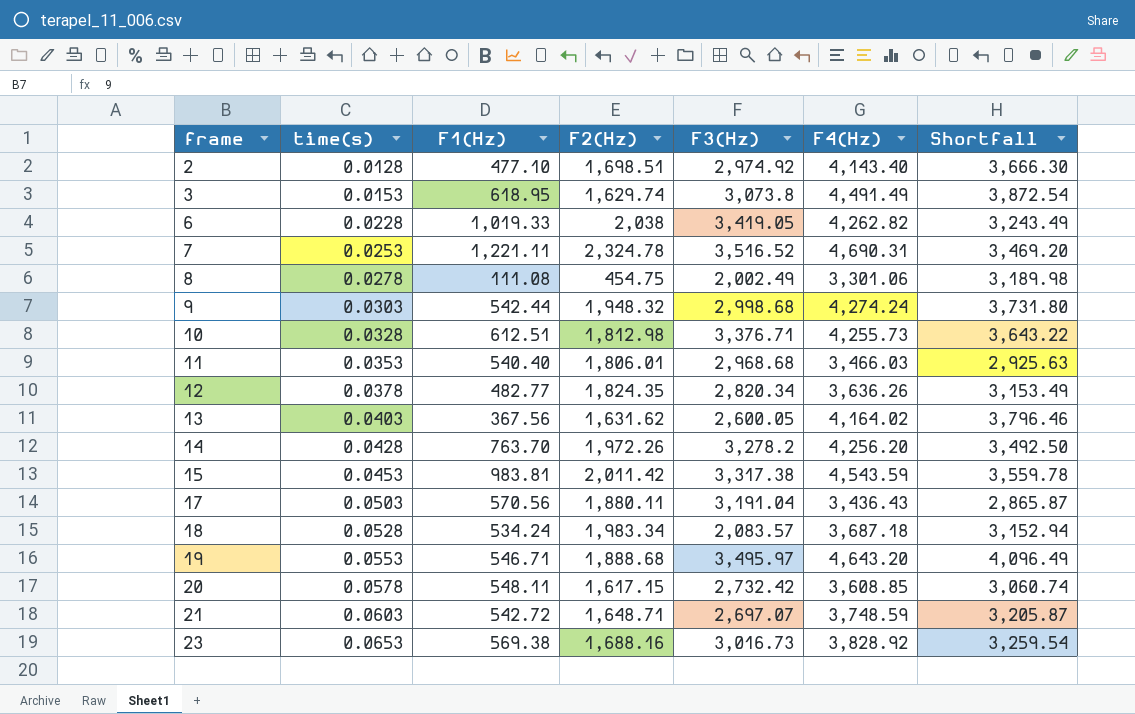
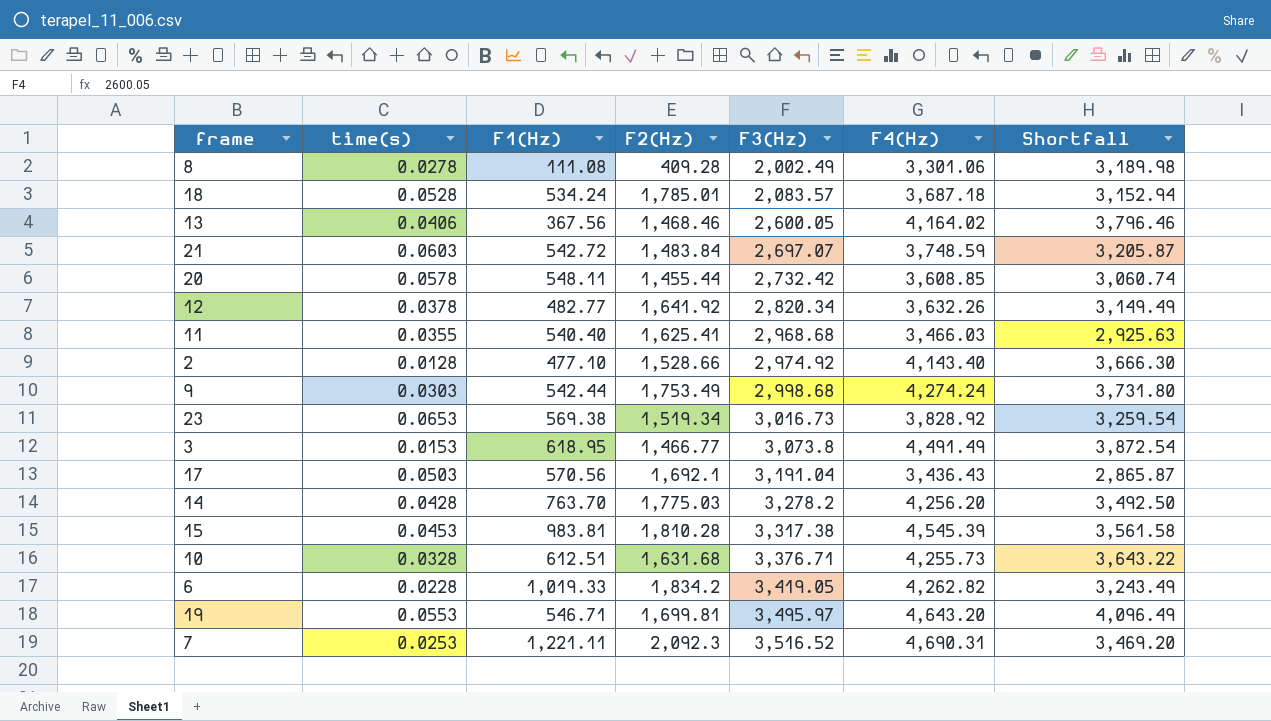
row order: frame ascending -> F3(Hz) ascending
8 | F2(Hz): 454.75 -> 409.28
18 | F2(Hz): 1,983.34 -> 1,785.01
13 | time(s): 0.0403 -> 0.0406
13 | F2(Hz): 1,631.62 -> 1,468.46
21 | F2(Hz): 1,648.71 -> 1,483.84
20 | F2(Hz): 1,617.15 -> 1,455.44
12 | F2(Hz): 1,824.35 -> 1,641.92
12 | F4(Hz): 3,636.26 -> 3,632.26
12 | Shortfall: 3,153.49 -> 3,149.49
11 | time(s): 0.0353 -> 0.0355
11 | F2(Hz): 1,806.01 -> 1,625.41
2 | F2(Hz): 1,698.51 -> 1,528.66
9 | F2(Hz): 1,948.32 -> 1,753.49
23 | F2(Hz): 1,688.16 -> 1,519.34
3 | F2(Hz): 1,629.74 -> 1,466.77
17 | F2(Hz): 1,880.11 -> 1,692.1
14 | F2(Hz): 1,972.26 -> 1,775.03
15 | F2(Hz): 2,011.42 -> 1,810.28
15 | F4(Hz): 4,543.59 -> 4,545.39
15 | Shortfall: 3,559.78 -> 3,561.58
10 | F2(Hz): 1,812.98 -> 1,631.68
6 | F2(Hz): 2,038 -> 1,834.2
19 | F2(Hz): 1,888.68 -> 1,699.81
7 | F2(Hz): 2,324.78 -> 2,092.3

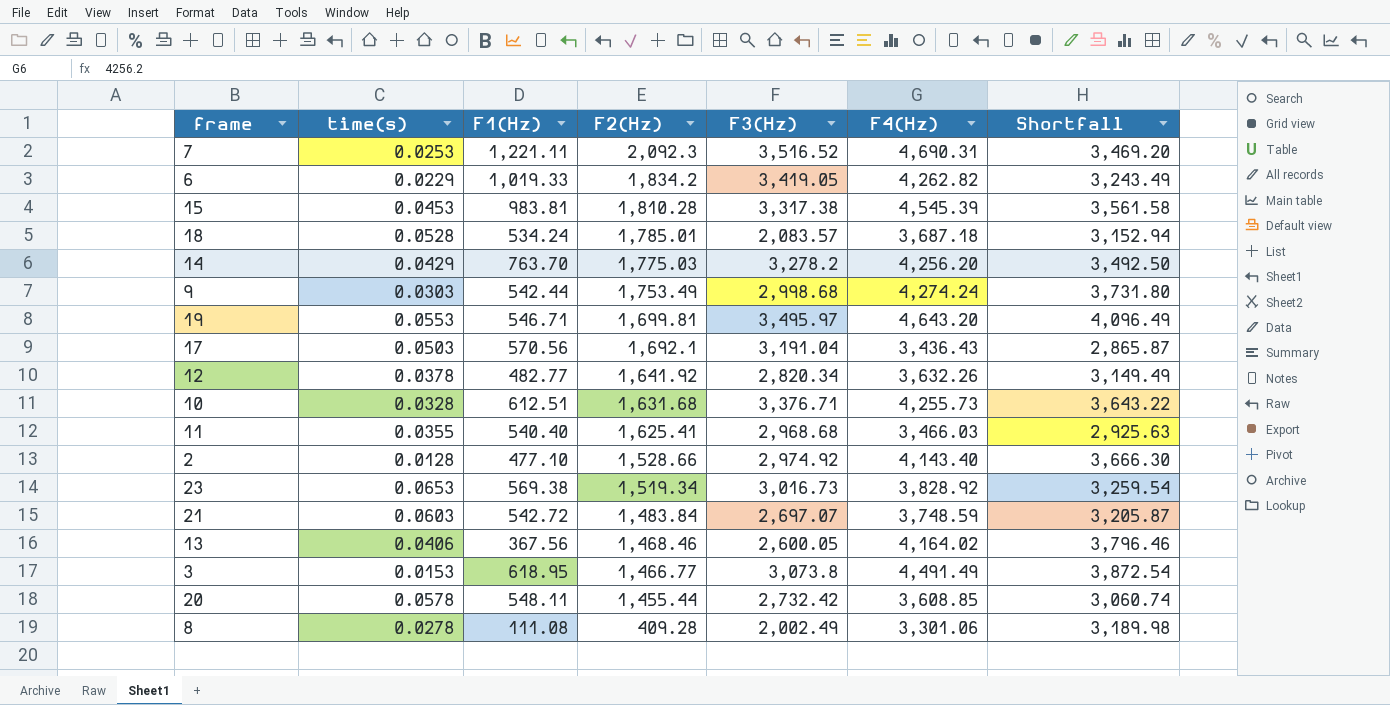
row order: F3(Hz) ascending -> F2(Hz) descending
6 | time(s): 0.0228 -> 0.0229
14 | time(s): 0.0428 -> 0.0429

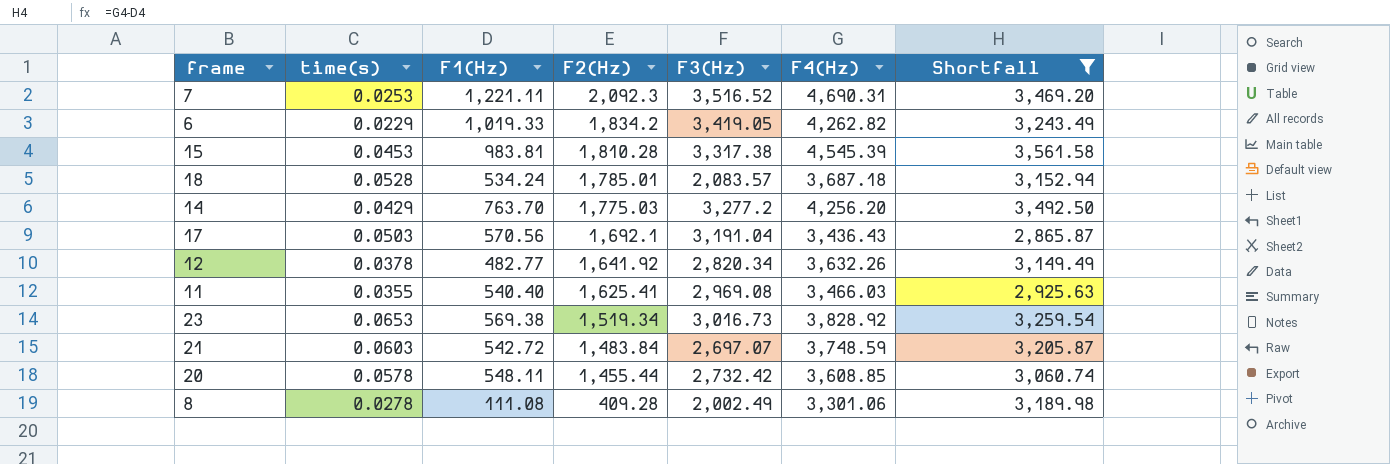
filter: none -> Shortfall <= 3,561.58
14 | F3(Hz): 3,278.2 -> 3,277.2
11 | F3(Hz): 2,968.68 -> 2,969.08

